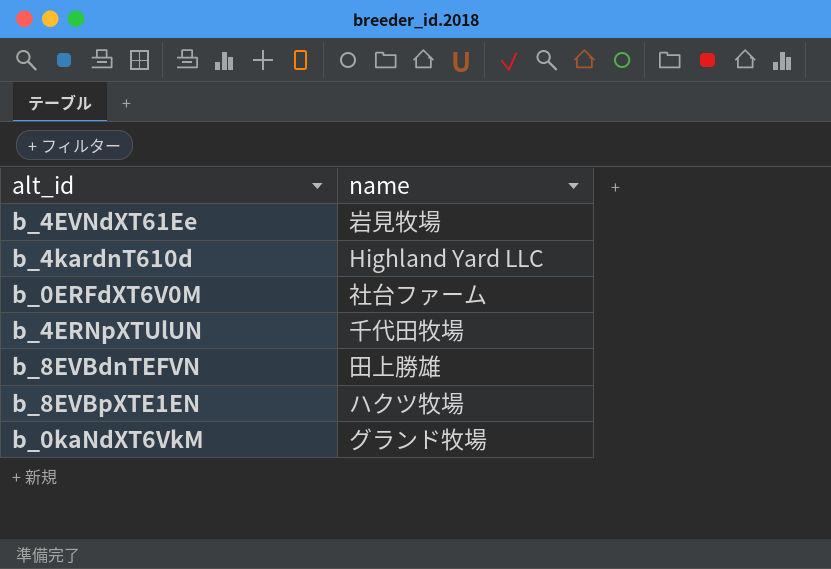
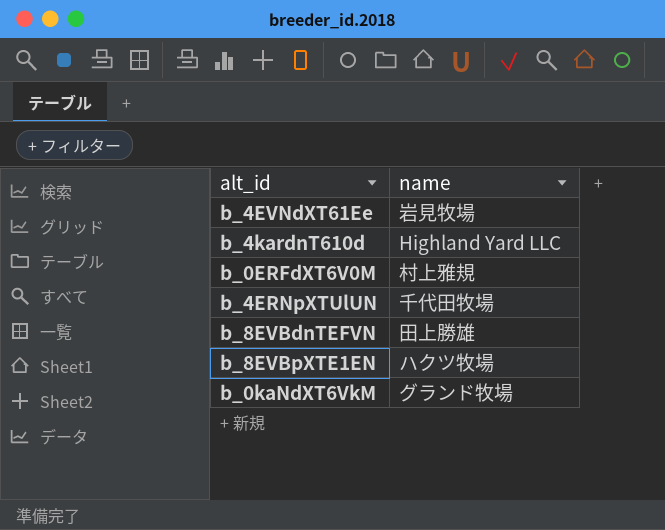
b_0ERFdXT6V0M | name: 社台ファーム -> 村上雅規

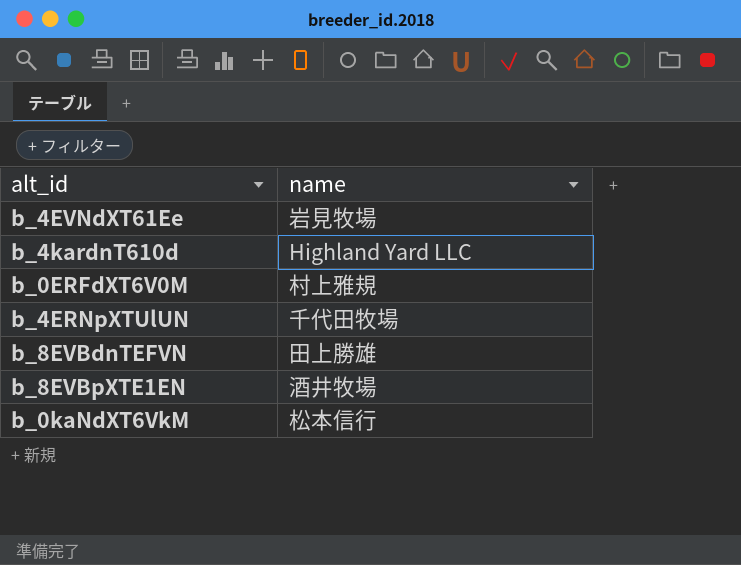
b_8EVBpXTE1EN | name: ハクツ牧場 -> 酒井牧場
b_0kaNdXT6VkM | name: グランド牧場 -> 松本信行

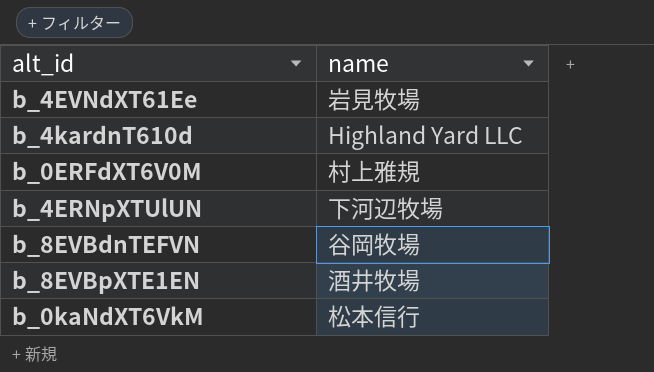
b_4ERNpXTUlUN | name: 千代田牧場 -> 下河辺牧場
b_8EVBdnTEFVN | name: 田上勝雄 -> 谷岡牧場

